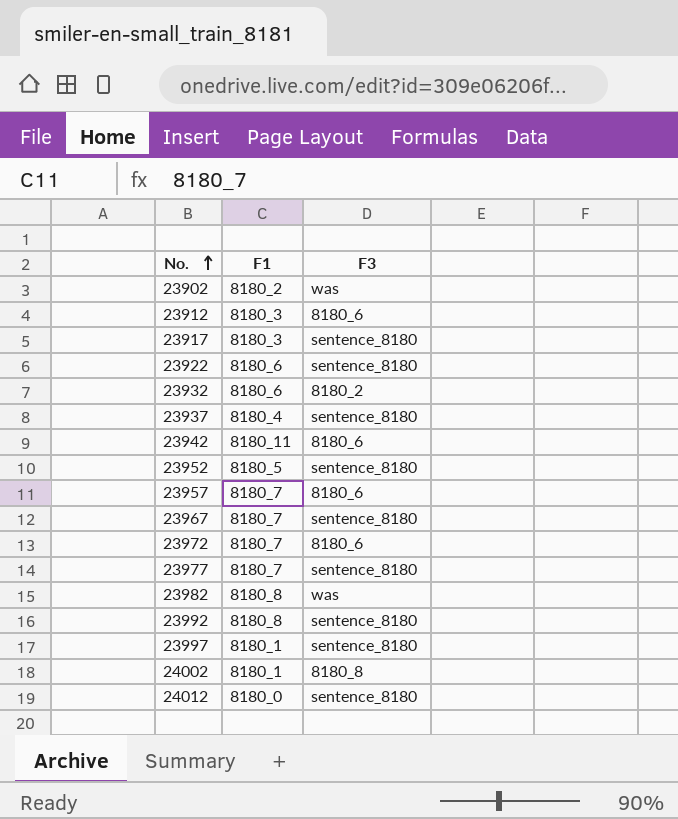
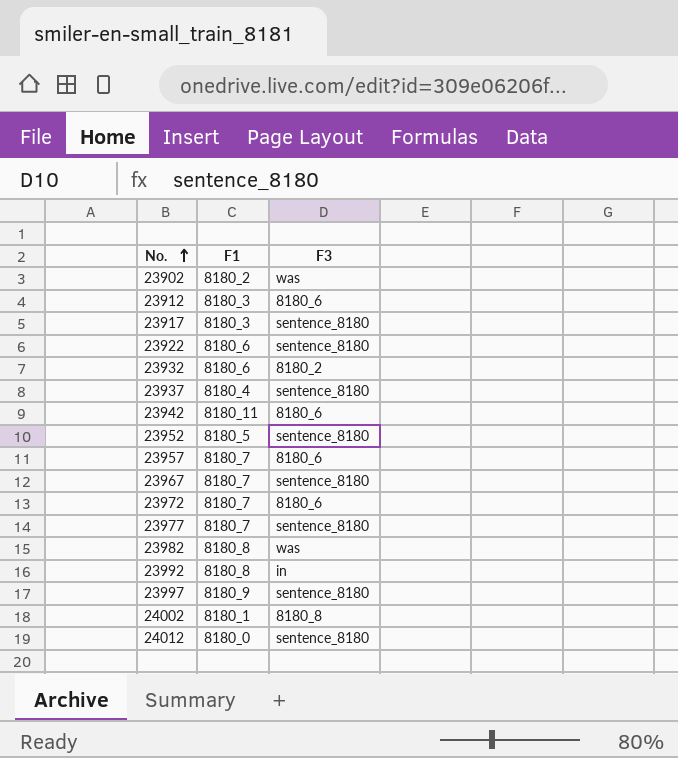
23992 | F3: sentence_8180 -> in
23997 | F1: 8180_1 -> 8180_9

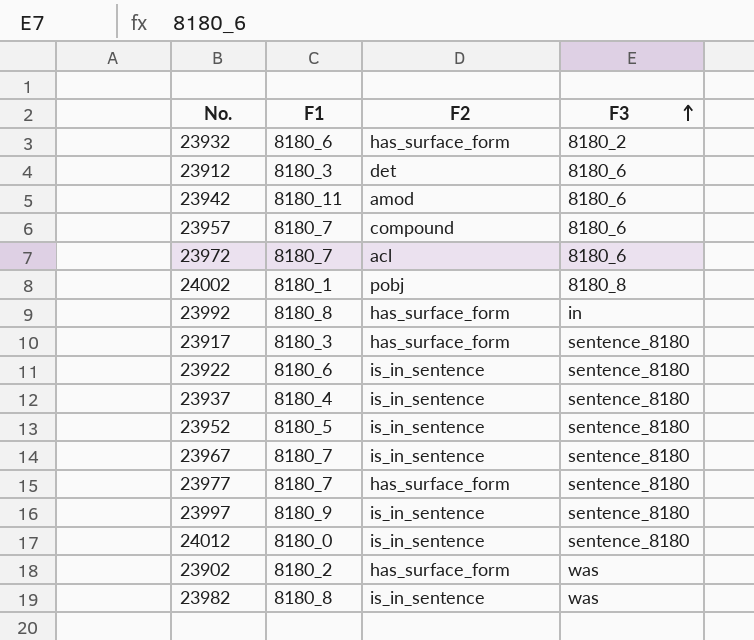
row order: No. ascending -> F3 ascending
column F2 | position: none -> 3

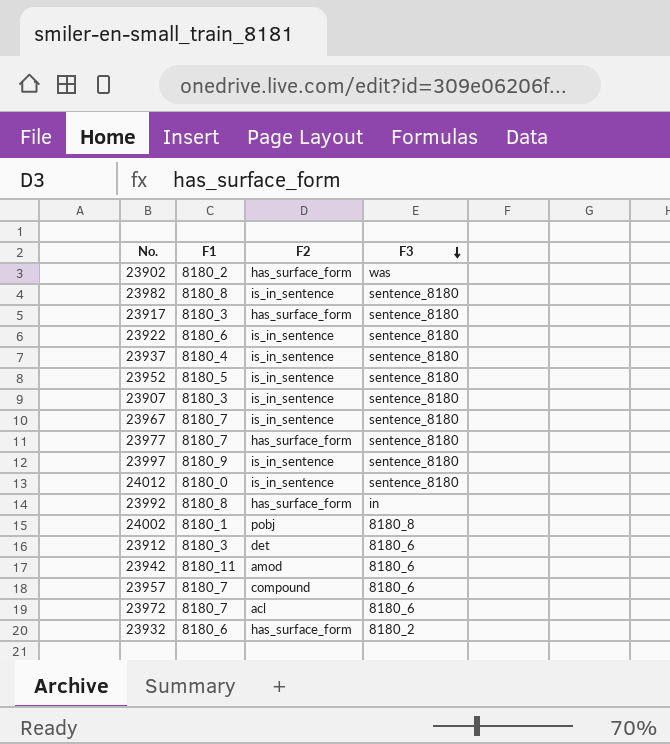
row order: F3 ascending -> F3 descending
23982 | F3: was -> sentence_8180
row 23907: none -> 8180_3 | is_in_sentence | sentence_8180

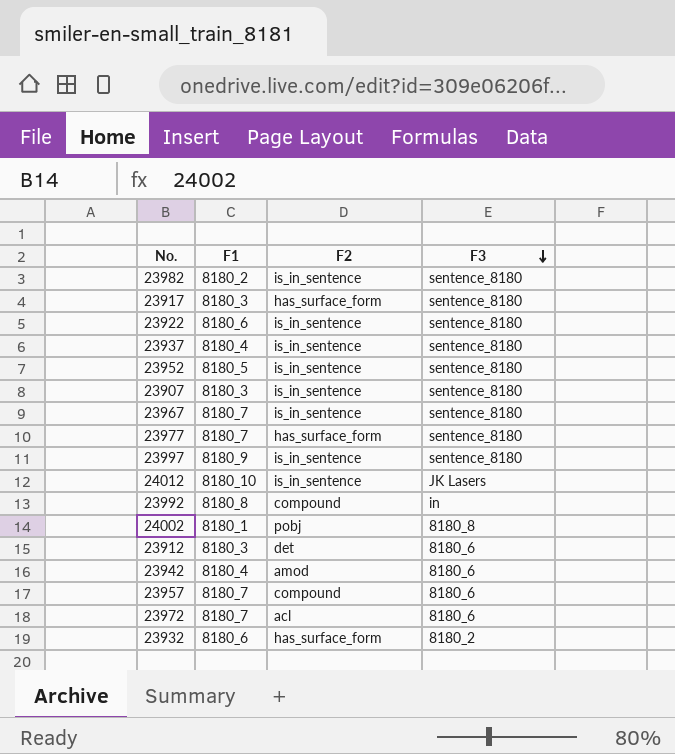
row 23902: 8180_2 | has_surface_form | was -> none
23982 | F1: 8180_8 -> 8180_2
24012 | F1: 8180_0 -> 8180_10
24012 | F3: sentence_8180 -> JK Lasers
23992 | F2: has_surface_form -> compound
23942 | F1: 8180_11 -> 8180_4

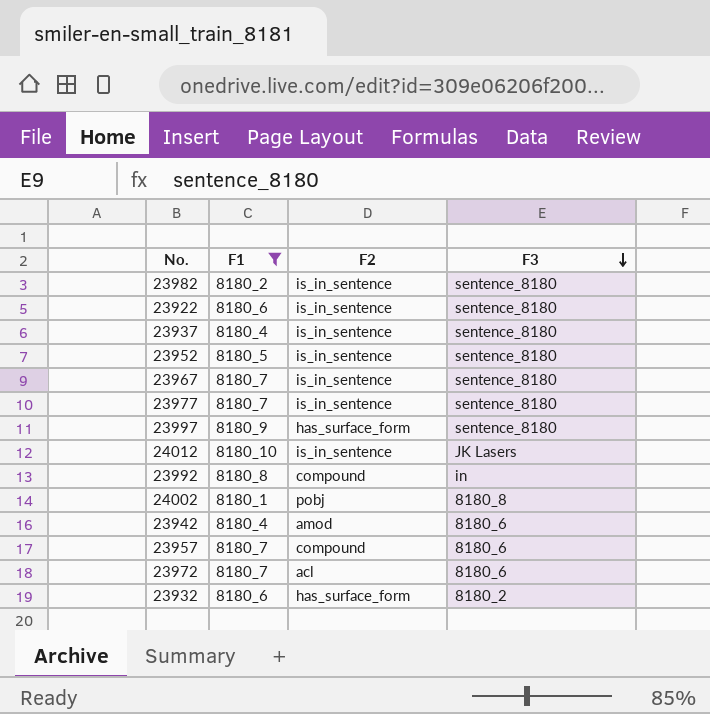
filter: none -> F1 != 8180_3
23977 | F2: has_surface_form -> is_in_sentence
23997 | F2: is_in_sentence -> has_surface_form

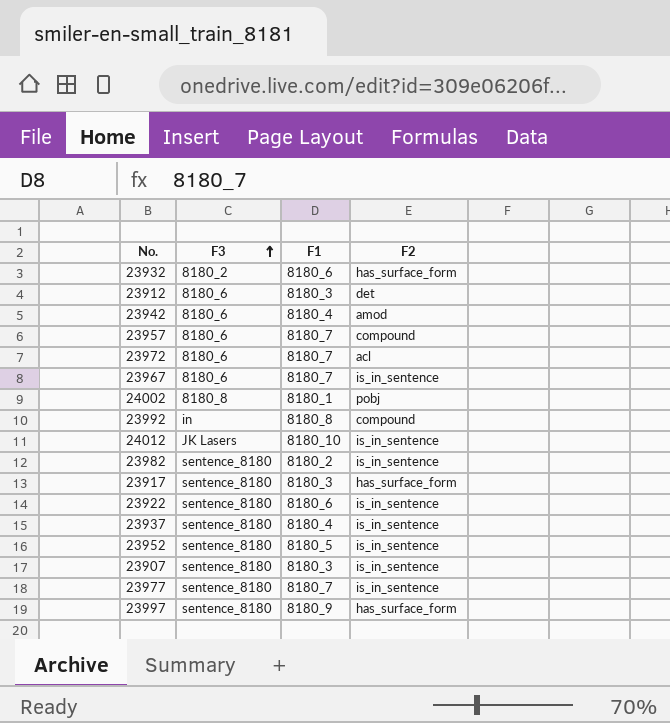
filter: F1 != 8180_3 -> none
row order: F3 descending -> F3 ascending
column F3 | position: 4 -> 2
23967 | F3: sentence_8180 -> 8180_6

